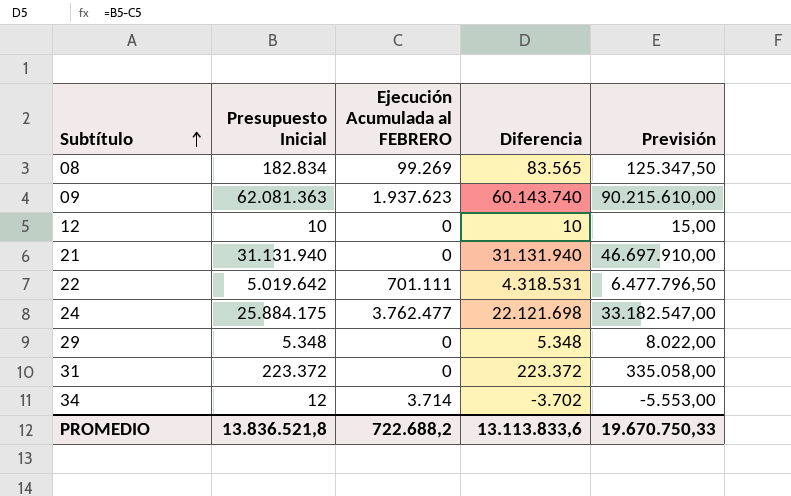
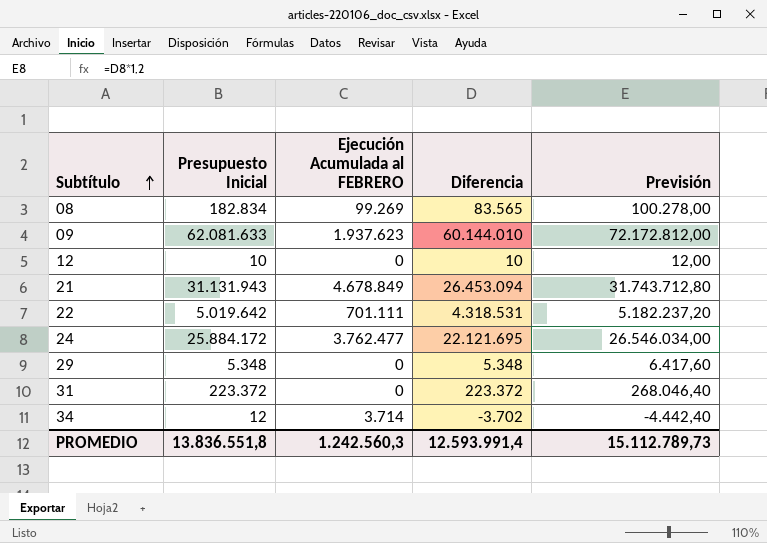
column Previsión | formula: [Diferencia] * 1,5 -> [Diferencia] * 1,2
09 | Presupuesto Inicial: 62.081.363 -> 62.081.633
09 | Diferencia: 60.143.740 -> 60.144.010
21 | Presupuesto Inicial: 31.131.940 -> 31.131.943
21 | Ejecución Acumulada al FEBRERO: 0 -> 4.678.849
21 | Diferencia: 31.131.940 -> 26.453.094
24 | Presupuesto Inicial: 25.884.175 -> 25.884.172
24 | Diferencia: 22.121.698 -> 22.121.695
PROMEDIO | Presupuesto Inicial: 13.836.521,8 -> 13.836.551,8
PROMEDIO | Ejecución Acumulada al FEBRERO: 722.688,2 -> 1.242.560,3
PROMEDIO | Diferencia: 13.113.833,6 -> 12.593.991,4
PROMEDIO | Previsión: 19.670.750,33 -> 15.112.789,73

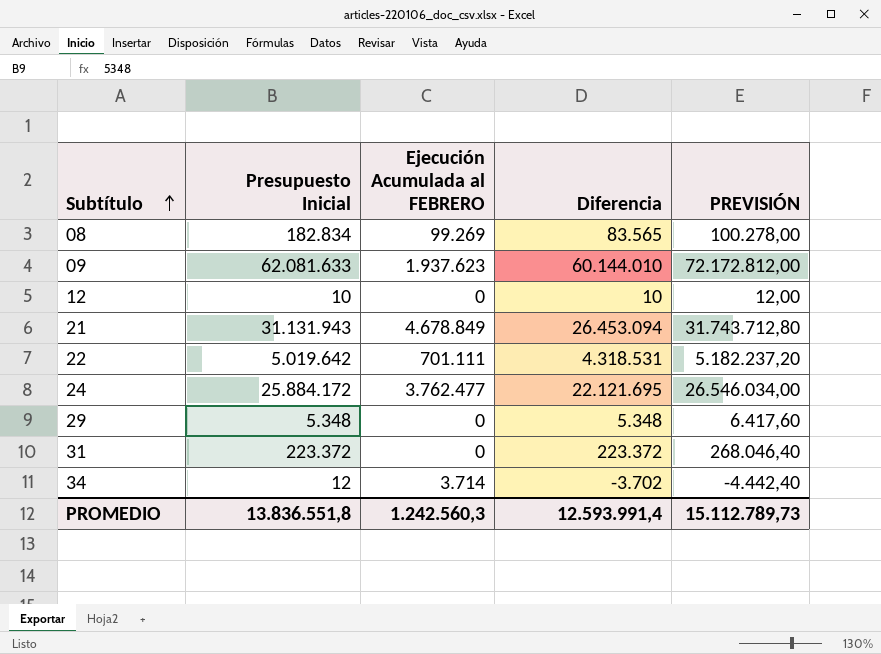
column name: Previsión -> PREVISIÓN

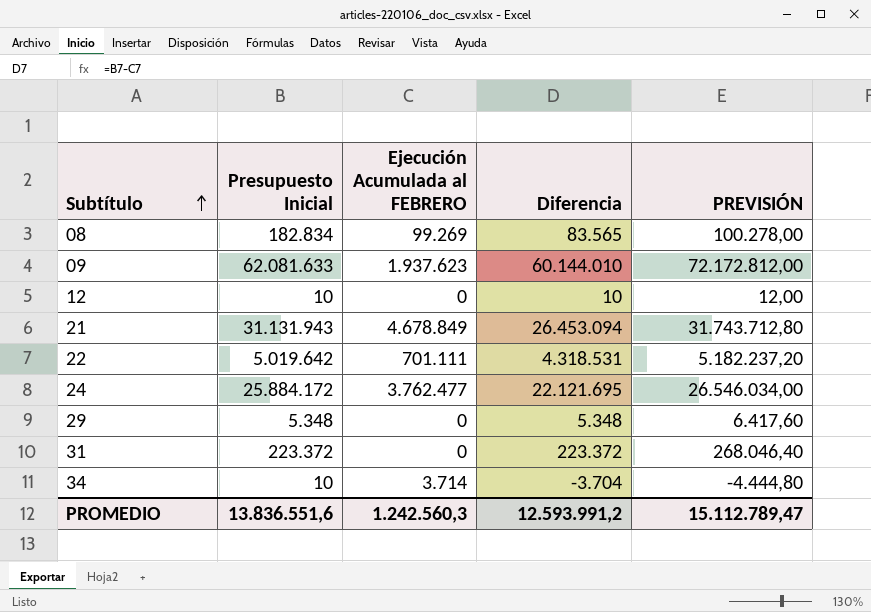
34 | Presupuesto Inicial: 12 -> 10
34 | Diferencia: -3.702 -> -3.704
34 | PREVISIÓN: -4.442,40 -> -4.444,80
PROMEDIO | Presupuesto Inicial: 13.836.551,8 -> 13.836.551,6
PROMEDIO | Diferencia: 12.593.991,4 -> 12.593.991,2
PROMEDIO | PREVISIÓN: 15.112.789,73 -> 15.112.789,47

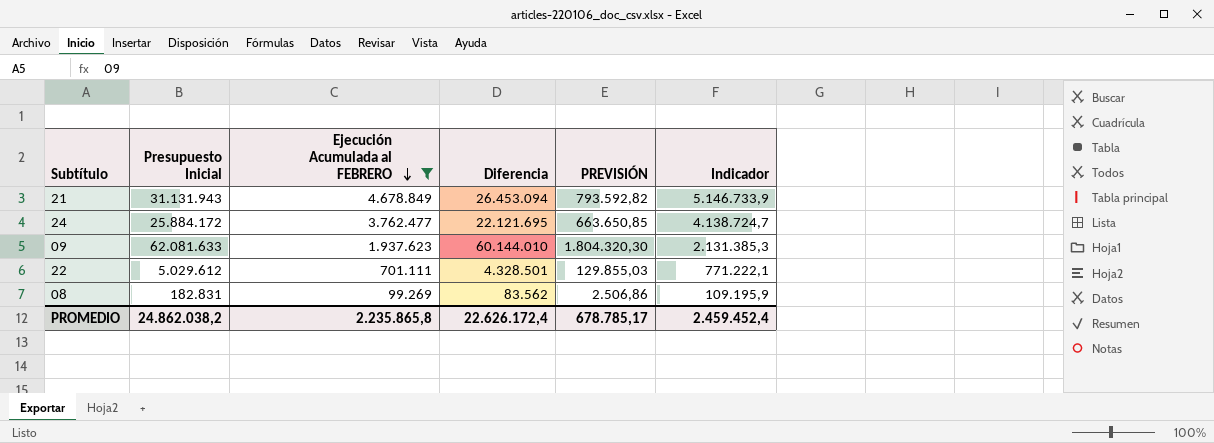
filter: none -> Ejecución Acumulada al FEBRERO >= 99.269
row order: Subtítulo ascending -> Ejecución Acumulada al FEBRERO descending
column PREVISIÓN | formula: [Diferencia] * 1,2 -> [Diferencia] * 0,03
column Indicador | formula: none -> [Ejecución Acumulada al FEBRERO] * 1,1
22 | Presupuesto Inicial: 5.019.642 -> 5.029.612
22 | Diferencia: 4.318.531 -> 4.328.501
08 | Presupuesto Inicial: 182.834 -> 182.831
08 | Diferencia: 83.565 -> 83.562
PROMEDIO | Presupuesto Inicial: 13.836.551,6 -> 24.862.038,2
PROMEDIO | Ejecución Acumulada al FEBRERO: 1.242.560,3 -> 2.235.865,8
PROMEDIO | Diferencia: 12.593.991,2 -> 22.626.172,4
PROMEDIO | PREVISIÓN: 15.112.789,47 -> 678.785,17

